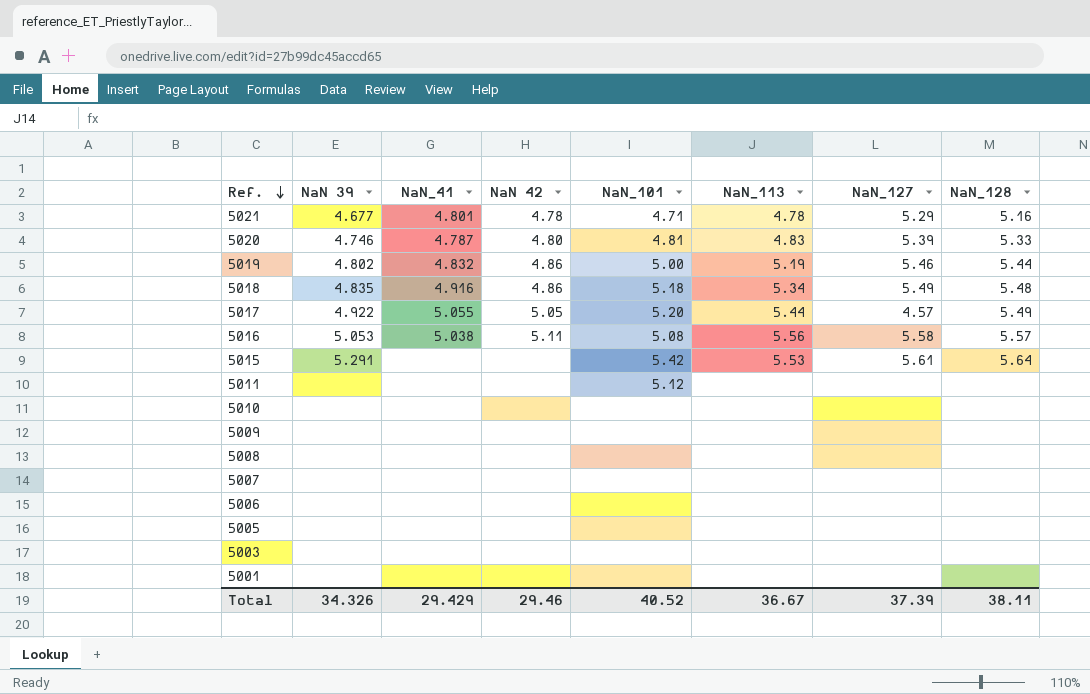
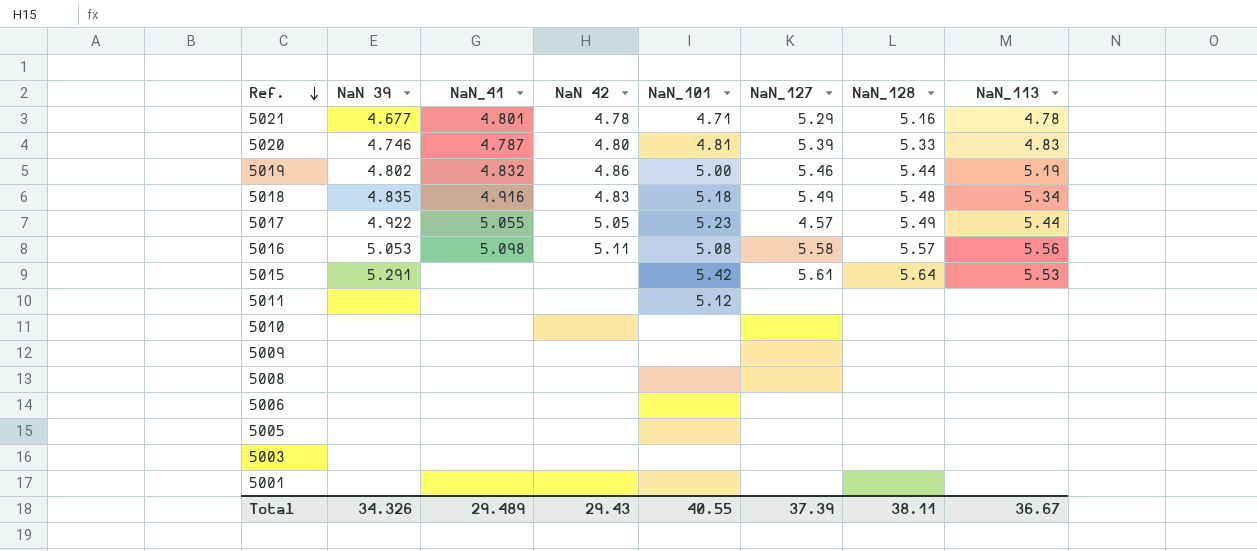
column NaN_113 | position: 6 -> 8
row 5007: none | none | none | none | none | none | none -> none
5018 | NaN 42: 4.86 -> 4.83
5017 | NaN_101: 5.20 -> 5.23
5016 | NaN_41: 5.038 -> 5.098
Total | NaN_41: 29.429 -> 29.489
Total | NaN 42: 29.46 -> 29.43
Total | NaN_101: 40.52 -> 40.55

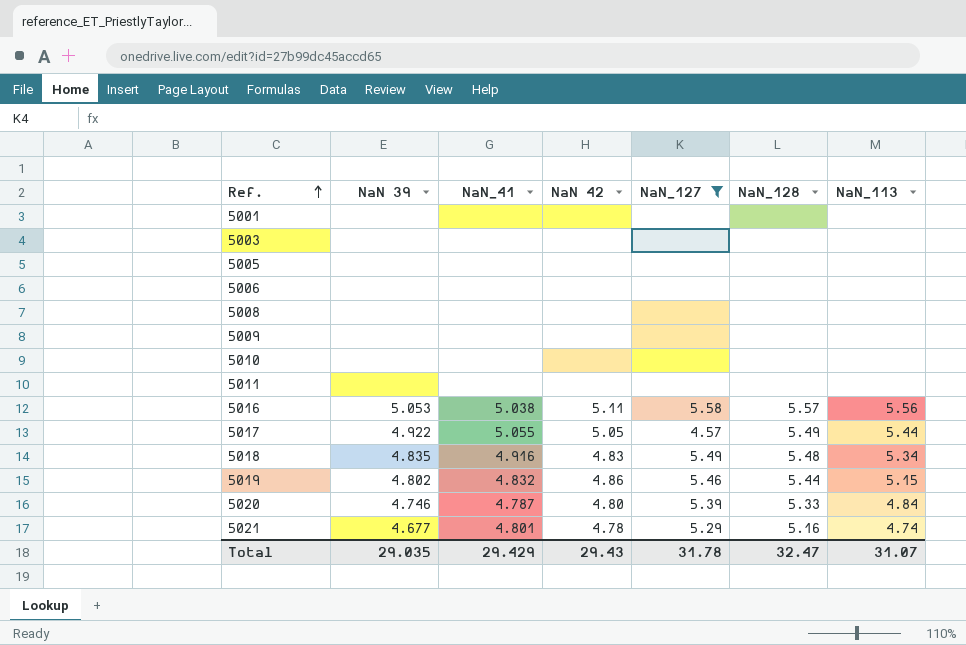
filter: none -> NaN_127 != 5.61
row order: Ref. descending -> Ref. ascending
column NaN_101 | position: 5 -> none
5016 | NaN_41: 5.098 -> 5.038
5019 | NaN_113: 5.19 -> 5.15
5020 | NaN_113: 4.83 -> 4.84
5021 | NaN_113: 4.78 -> 4.74
Total | NaN 39: 34.326 -> 29.035
Total | NaN_41: 29.489 -> 29.429
Total | NaN_127: 37.39 -> 31.78
Total | NaN_128: 38.11 -> 32.47
Total | NaN_113: 36.67 -> 31.07

